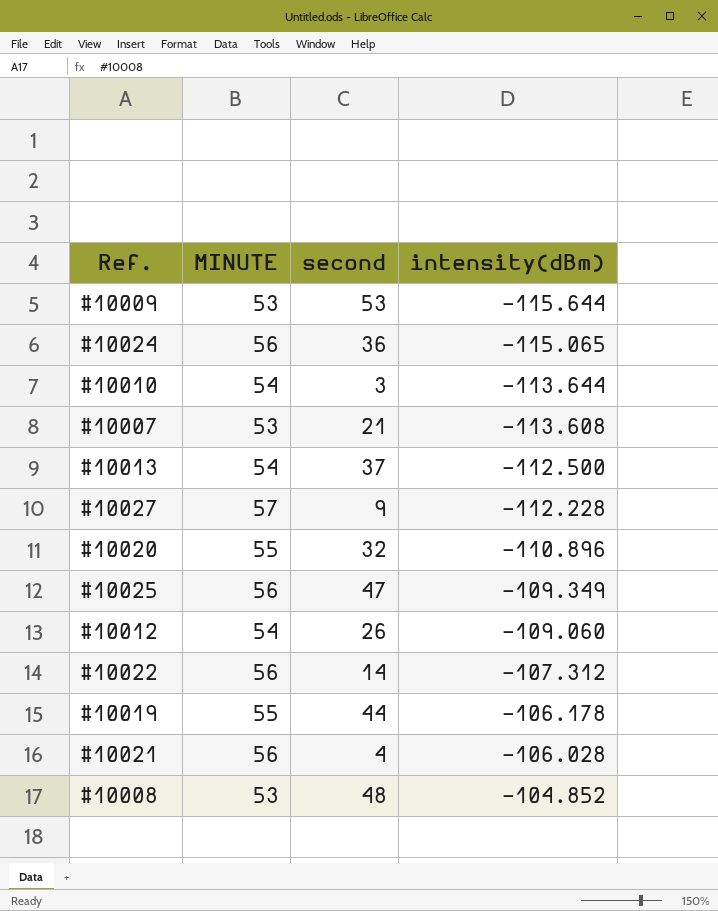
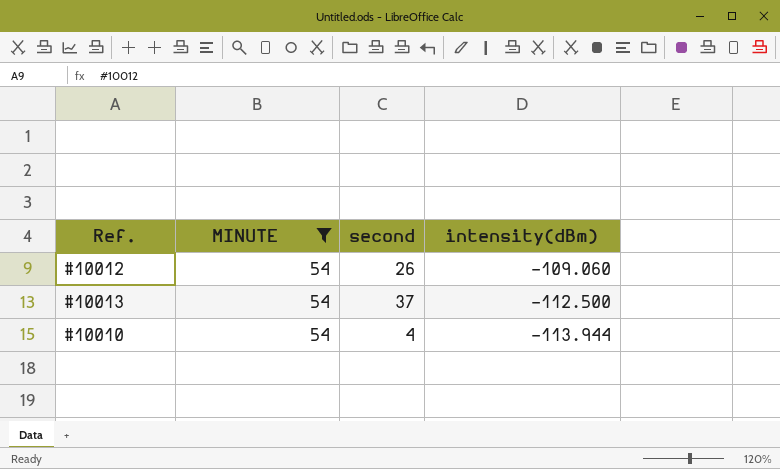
filter: none -> MINUTE = 54
row order: intensity(dBm) ascending -> intensity(dBm) descending
#10010 | second: 3 -> 4
#10010 | intensity(dBm): -113.644 -> -113.944

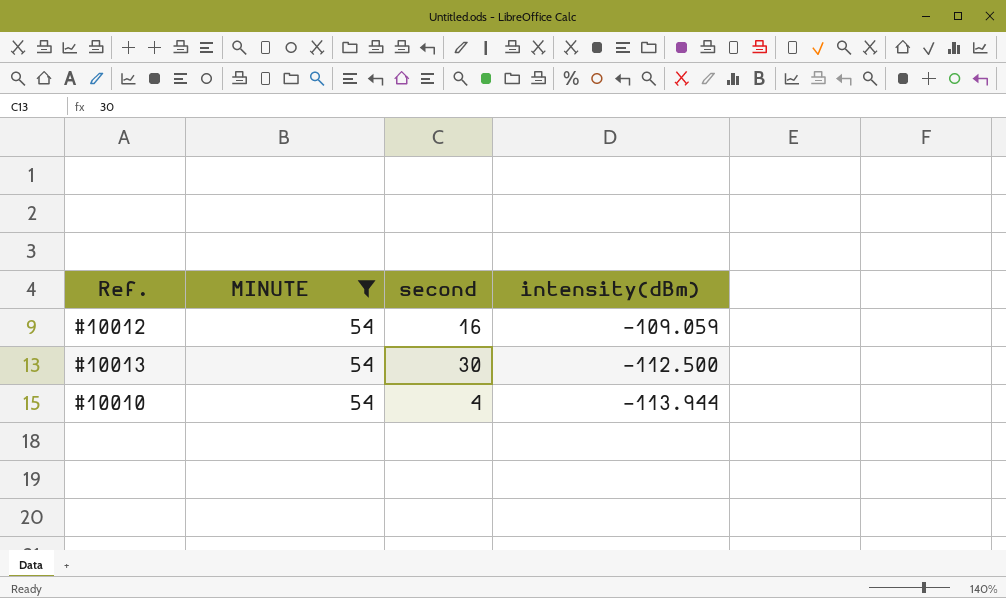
#10012 | second: 26 -> 16
#10012 | intensity(dBm): -109.060 -> -109.059
#10013 | second: 37 -> 30

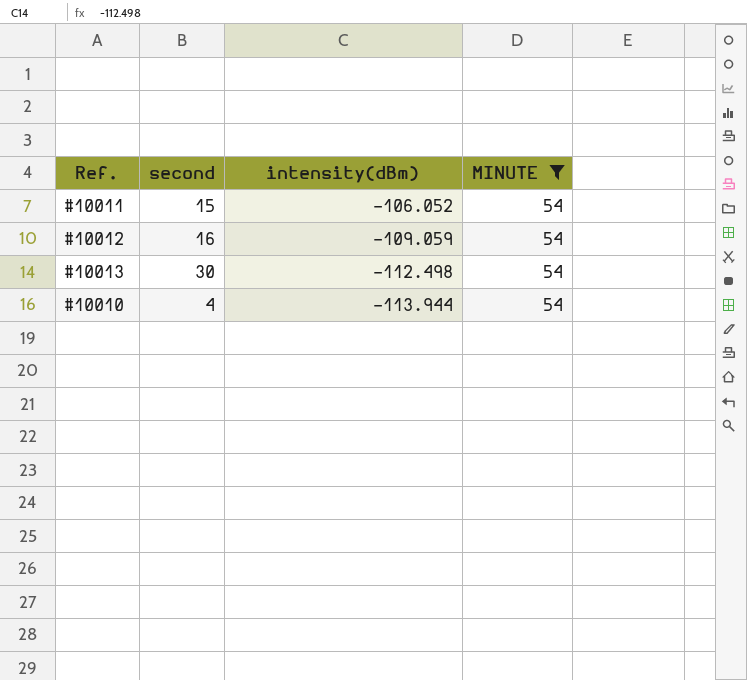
column MINUTE | position: 2 -> 4
row #10011: none -> 15 | -106.052 | 54
#10013 | intensity(dBm): -112.500 -> -112.498

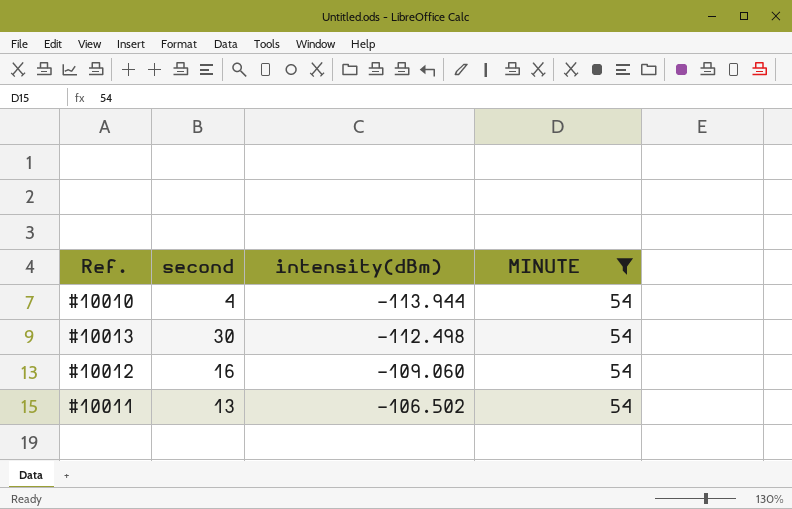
row order: intensity(dBm) descending -> intensity(dBm) ascending
#10012 | intensity(dBm): -109.059 -> -109.060
#10011 | second: 15 -> 13
#10011 | intensity(dBm): -106.052 -> -106.502

